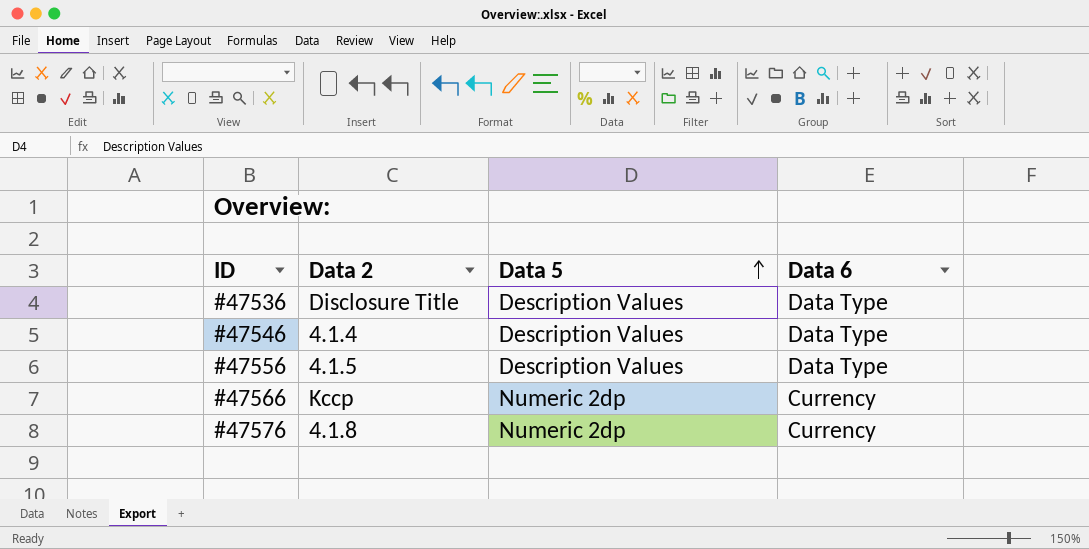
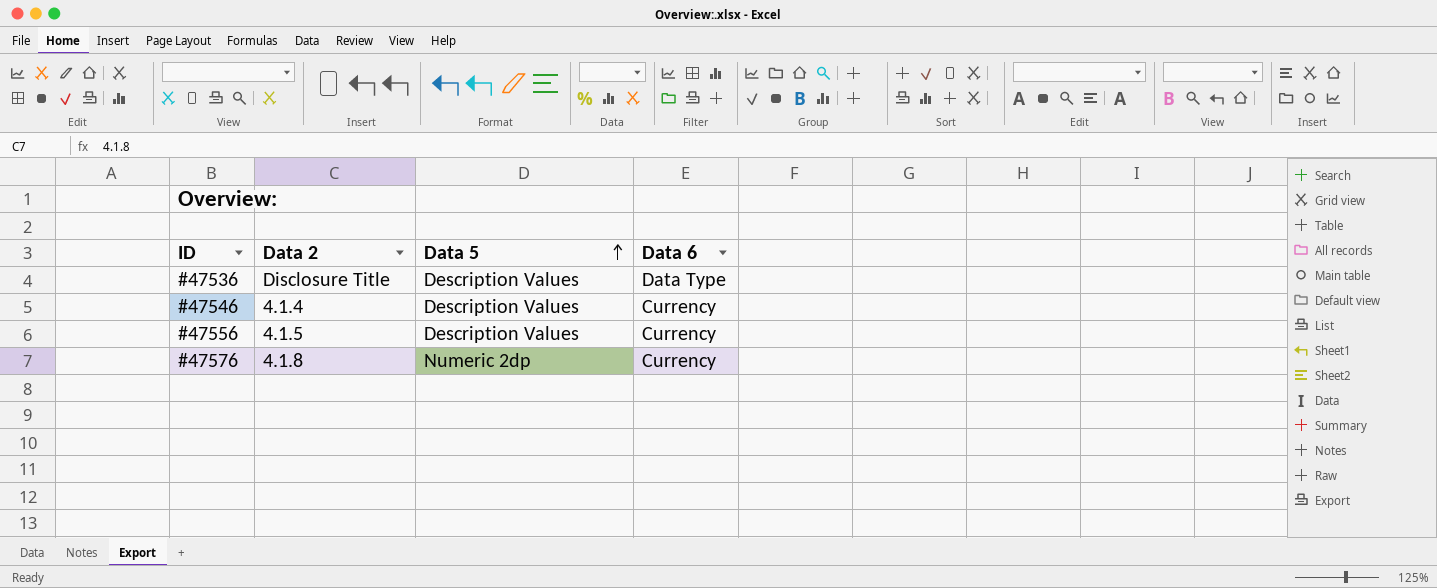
row #47566: Kccp | Numeric 2dp | Currency -> none
#47546 | Data 6: Data Type -> Currency
#47556 | Data 6: Data Type -> Currency

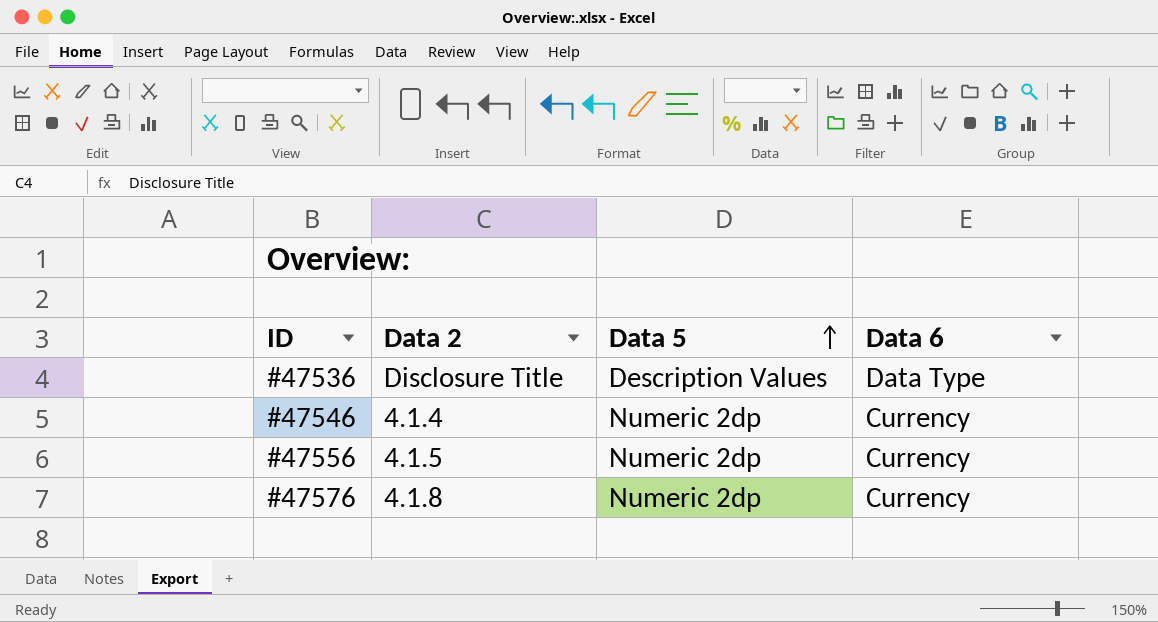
#47546 | Data 5: Description Values -> Numeric 2dp
#47556 | Data 5: Description Values -> Numeric 2dp

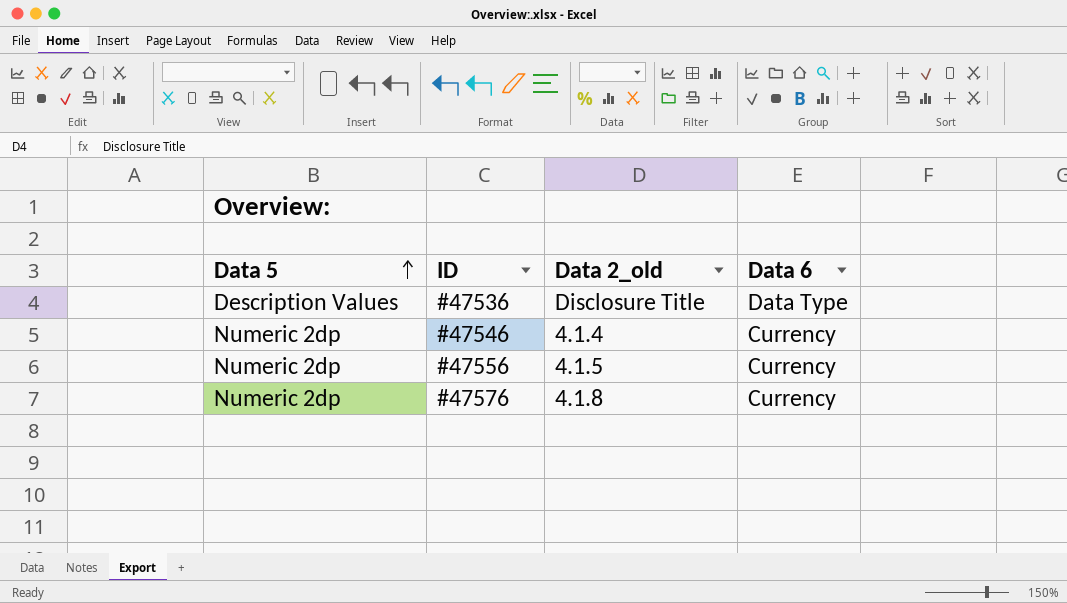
column Data 5 | position: 3 -> 1
column name: Data 2 -> Data 2_old

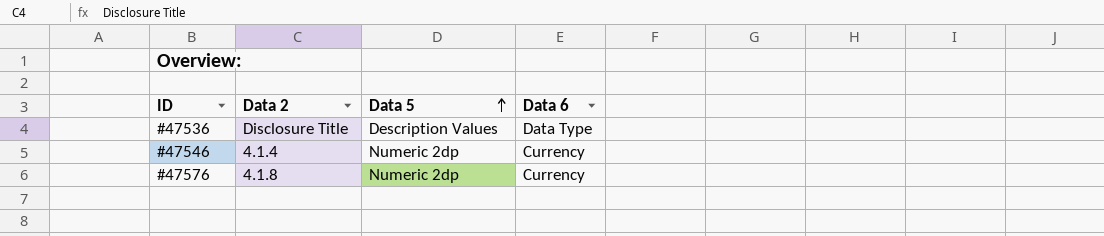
column name: Data 2_old -> Data 2
column Data 5 | position: 1 -> 3
row #47556: Numeric 2dp | 4.1.5 | Currency -> none

